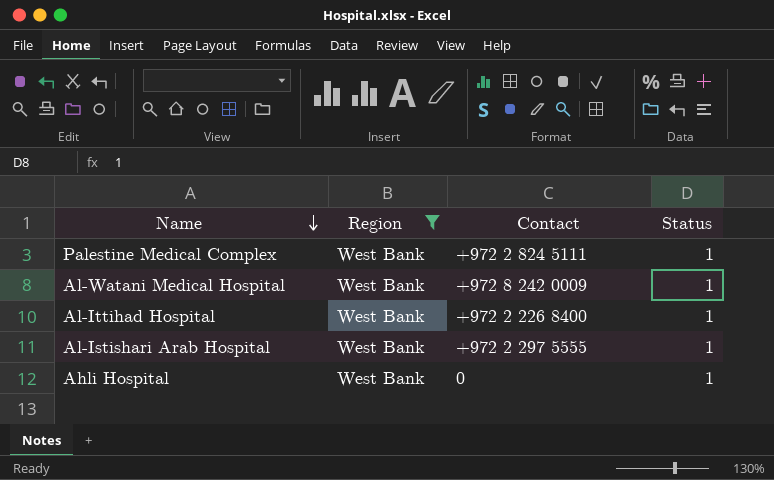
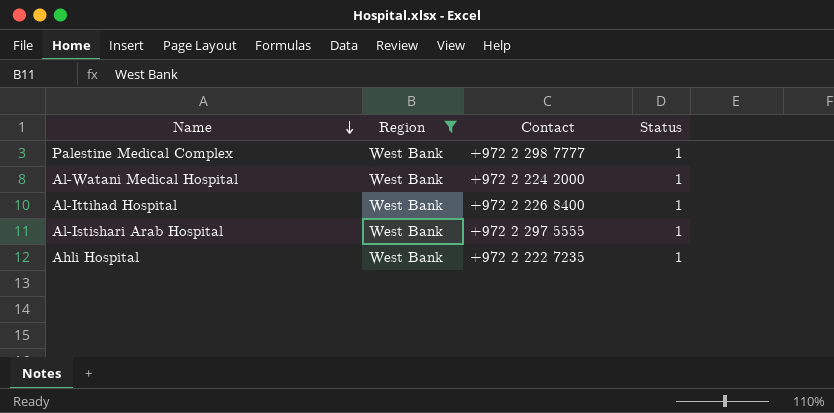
Palestine Medical Complex | Contact: +972 2 824 5111 -> +972 2 298 7777
Al-Watani Medical Hospital | Contact: +972 8 242 0009 -> +972 2 224 2000
Ahli Hospital | Contact: 0 -> +972 2 222 7235

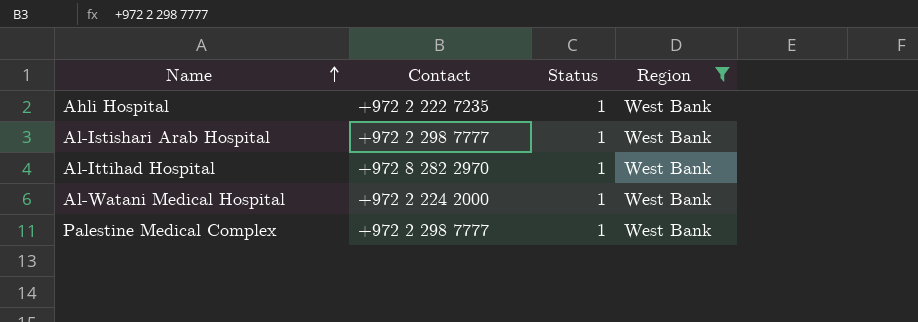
row order: Name descending -> Name ascending
column Region | position: 2 -> 4
Al-Istishari Arab Hospital | Contact: +972 2 297 5555 -> +972 2 298 7777
Al-Ittihad Hospital | Contact: +972 2 226 8400 -> +972 8 282 2970

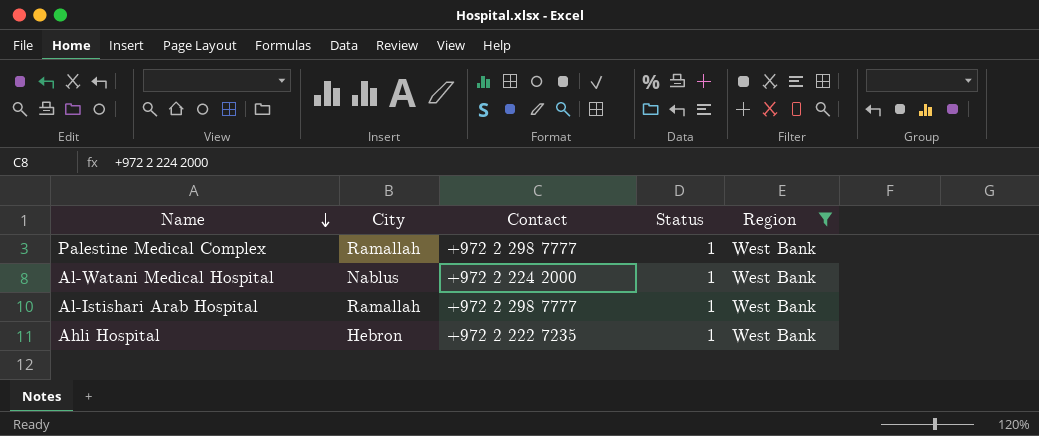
row order: Name ascending -> Name descending
column City | position: none -> 2
row Al-Ittihad Hospital: +972 8 282 2970 | 1 | West Bank -> none

